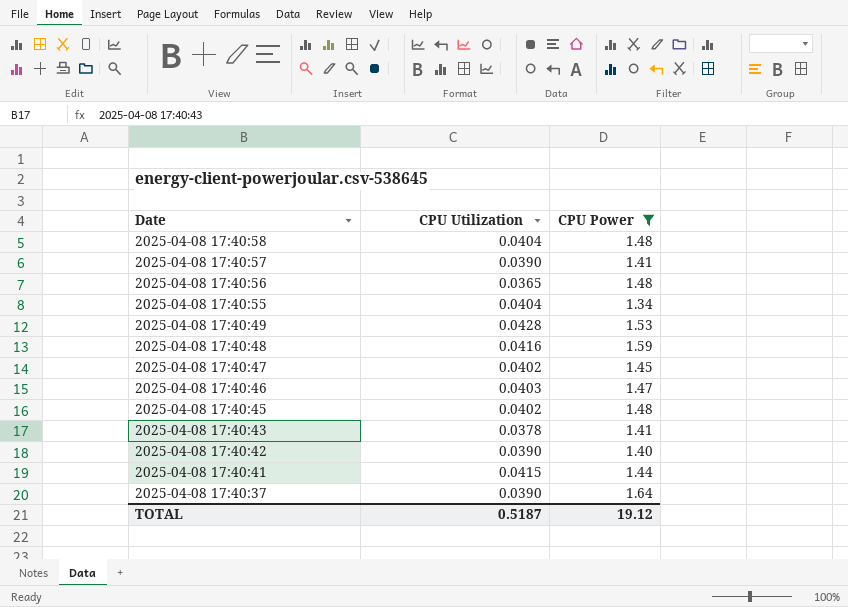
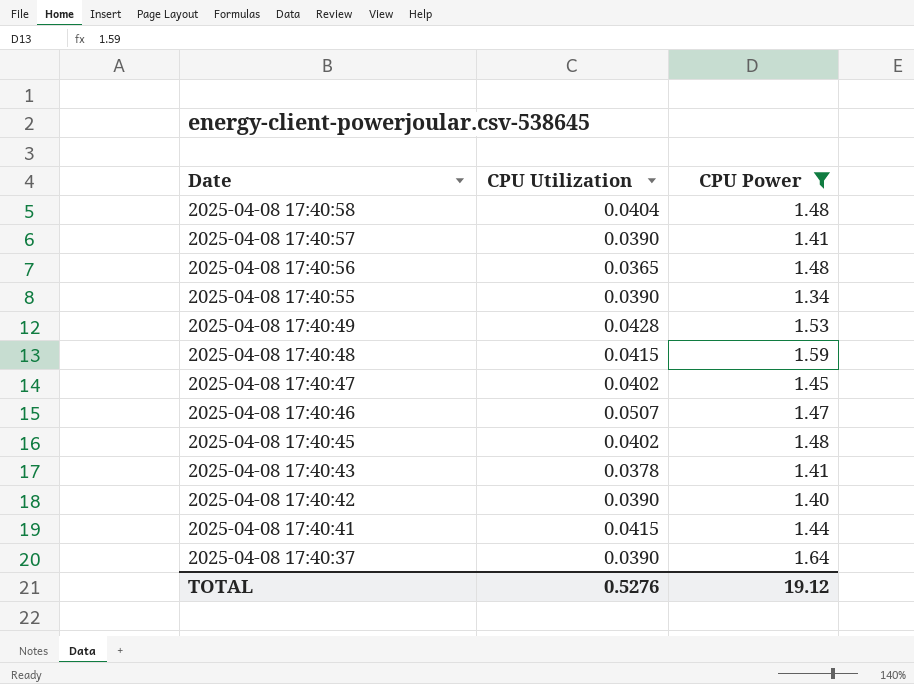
2025-04-08 17:40:55 | CPU Utilization: 0.0404 -> 0.0390
2025-04-08 17:40:48 | CPU Utilization: 0.0416 -> 0.0415
2025-04-08 17:40:46 | CPU Utilization: 0.0403 -> 0.0507
TOTAL | CPU Utilization: 0.5187 -> 0.5276

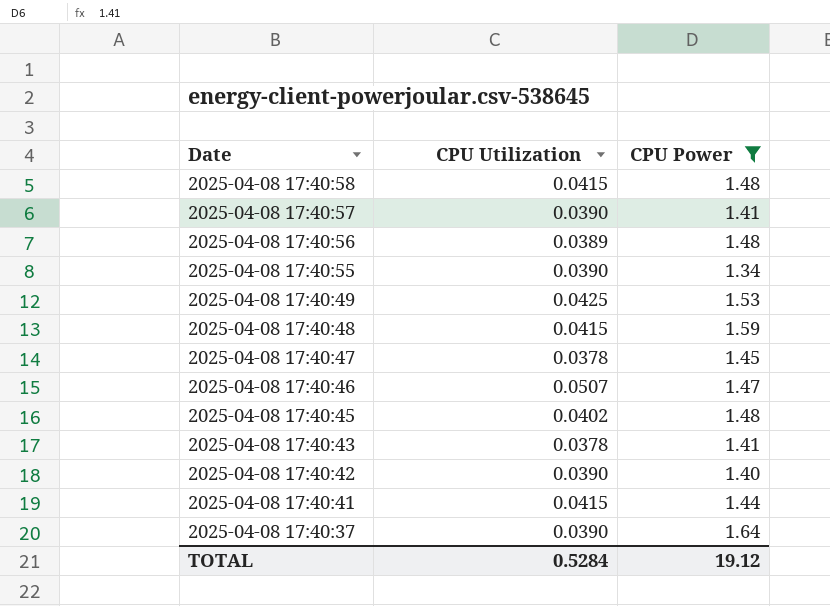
2025-04-08 17:40:58 | CPU Utilization: 0.0404 -> 0.0415
2025-04-08 17:40:56 | CPU Utilization: 0.0365 -> 0.0389
2025-04-08 17:40:49 | CPU Utilization: 0.0428 -> 0.0425
2025-04-08 17:40:47 | CPU Utilization: 0.0402 -> 0.0378
TOTAL | CPU Utilization: 0.5276 -> 0.5284

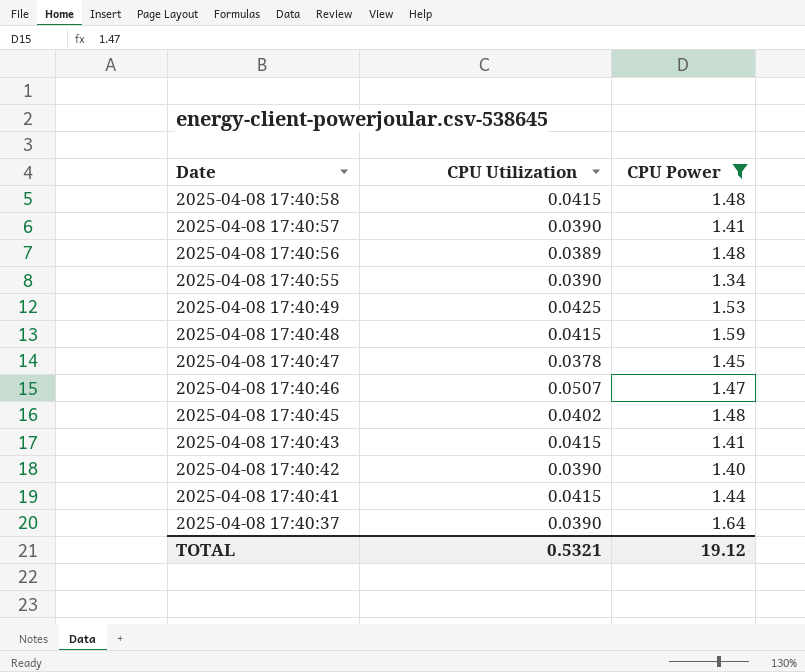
2025-04-08 17:40:43 | CPU Utilization: 0.0378 -> 0.0415
TOTAL | CPU Utilization: 0.5284 -> 0.5321

